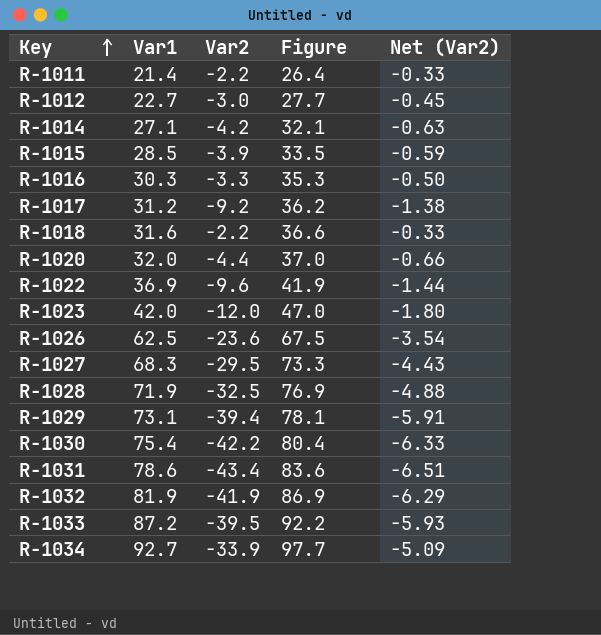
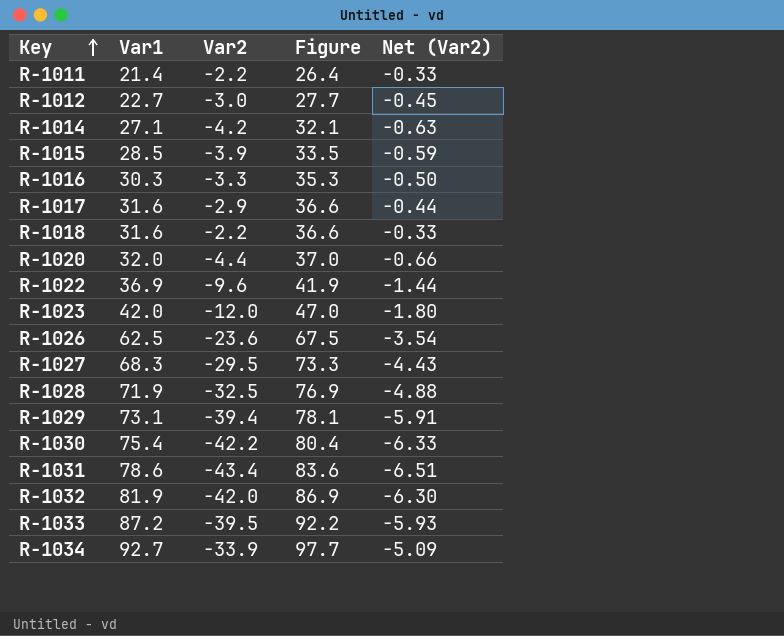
R-1017 | Var1: 31.2 -> 31.6
R-1017 | Var2: -9.2 -> -2.9
R-1017 | Figure: 36.2 -> 36.6
R-1017 | Net (Var2): -1.38 -> -0.44
R-1032 | Var2: -41.9 -> -42.0
R-1032 | Net (Var2): -6.29 -> -6.30

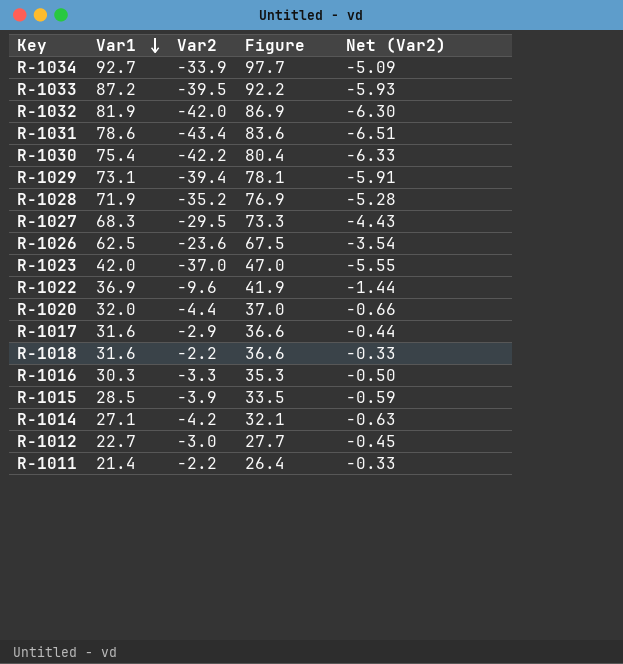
row order: Key ascending -> Var1 descending
R-1028 | Var2: -32.5 -> -35.2
R-1028 | Net (Var2): -4.88 -> -5.28
R-1023 | Var2: -12.0 -> -37.0
R-1023 | Net (Var2): -1.80 -> -5.55

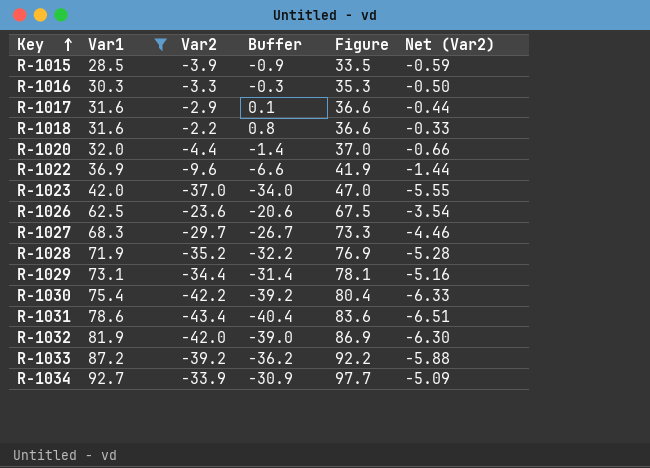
filter: none -> Var1 >= 28.5
row order: Var1 descending -> Key ascending
column Buffer | formula: none -> [Var2] + 3
R-1027 | Var2: -29.5 -> -29.7
R-1027 | Net (Var2): -4.43 -> -4.46
R-1029 | Var2: -39.4 -> -34.4
R-1029 | Net (Var2): -5.91 -> -5.16
R-1033 | Var2: -39.5 -> -39.2
R-1033 | Net (Var2): -5.93 -> -5.88

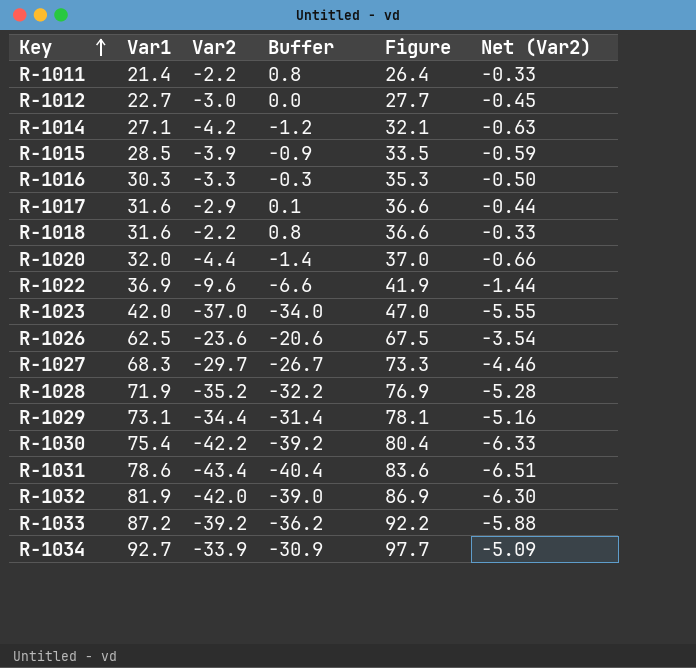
filter: Var1 >= 28.5 -> none

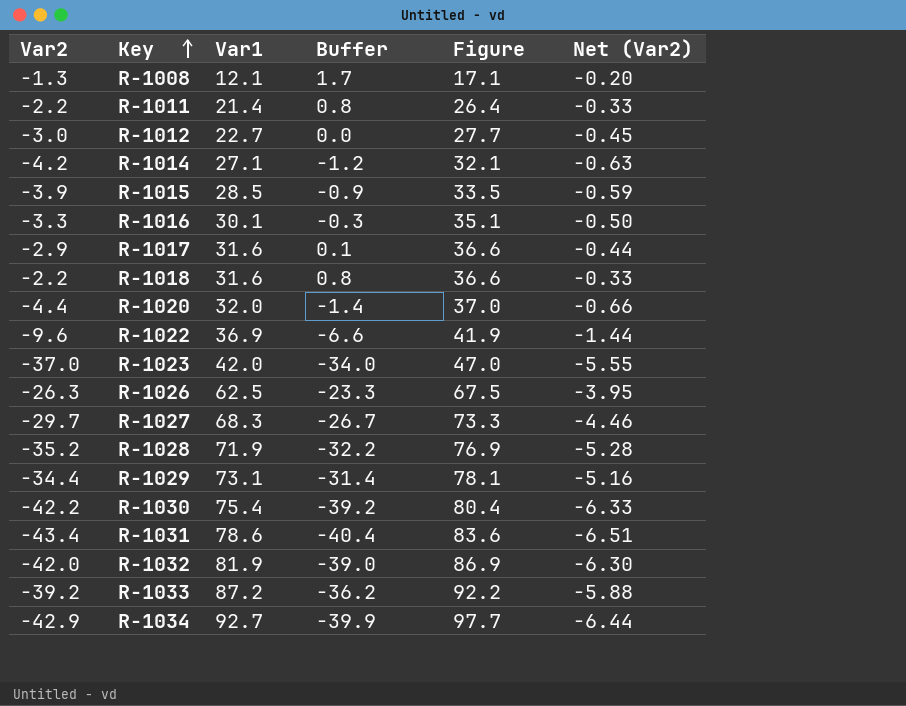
column Var2 | position: 3 -> 1
row R-1008: none -> -1.3 | 12.1 | 1.7 | 17.1 | -0.20
R-1016 | Var1: 30.3 -> 30.1
R-1016 | Figure: 35.3 -> 35.1
R-1026 | Var2: -23.6 -> -26.3
R-1026 | Buffer: -20.6 -> -23.3
R-1026 | Net (Var2): -3.54 -> -3.95
R-1034 | Var2: -33.9 -> -42.9
R-1034 | Buffer: -30.9 -> -39.9
R-1034 | Net (Var2): -5.09 -> -6.44

